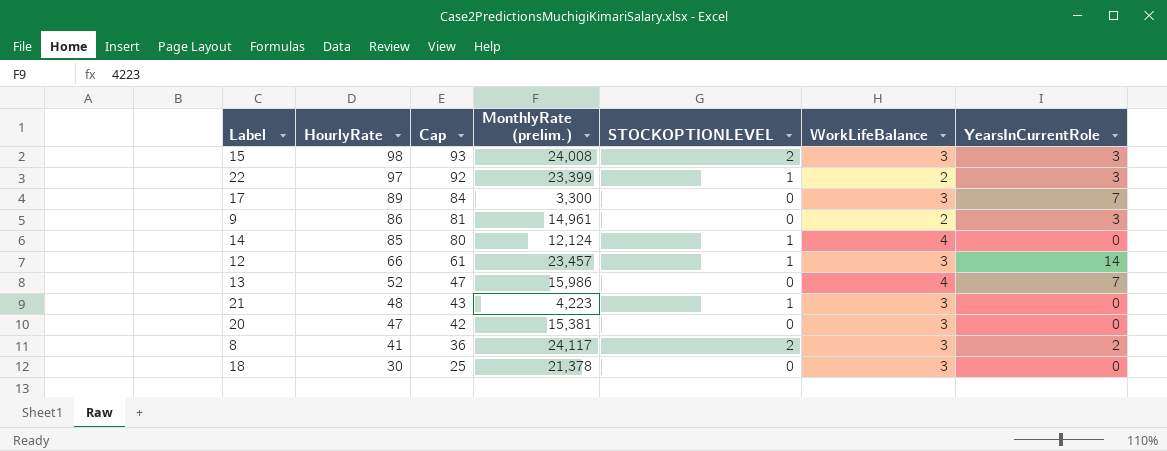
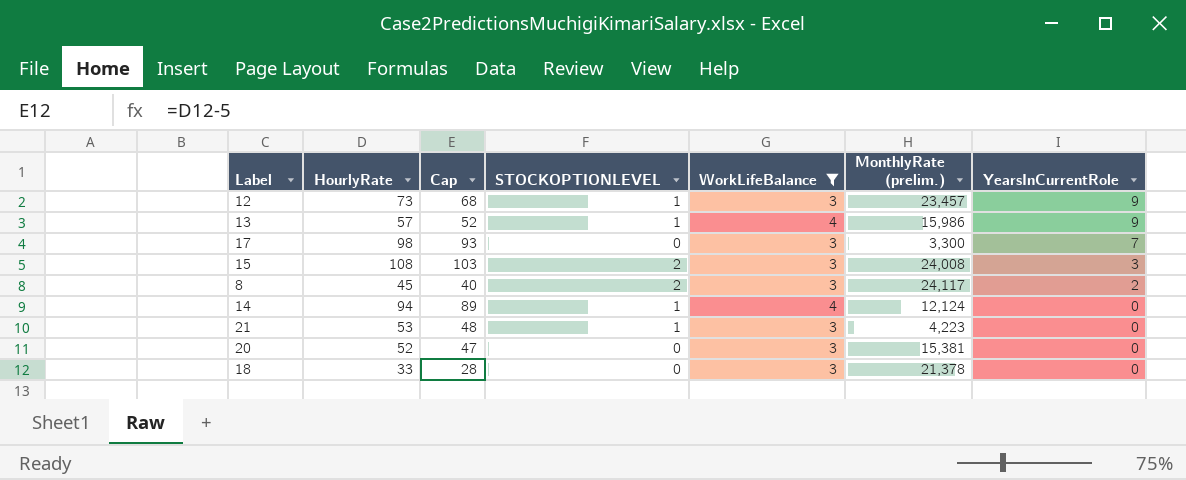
filter: none -> WorkLifeBalance != 2
row order: HourlyRate descending -> YearsInCurrentRole descending
column MonthlyRate (prelim.) | position: 4 -> 6
12 | HourlyRate: 66 -> 73
12 | Cap: 61 -> 68
12 | YearsInCurrentRole: 14 -> 9
13 | HourlyRate: 52 -> 57
13 | Cap: 47 -> 52
13 | STOCKOPTIONLEVEL: 0 -> 1
13 | YearsInCurrentRole: 7 -> 9
17 | HourlyRate: 89 -> 98
17 | Cap: 84 -> 93
15 | HourlyRate: 98 -> 108
15 | Cap: 93 -> 103
8 | HourlyRate: 41 -> 45
8 | Cap: 36 -> 40
14 | HourlyRate: 85 -> 94
14 | Cap: 80 -> 89
21 | HourlyRate: 48 -> 53
21 | Cap: 43 -> 48
20 | HourlyRate: 47 -> 52
20 | Cap: 42 -> 47
18 | HourlyRate: 30 -> 33
18 | Cap: 25 -> 28

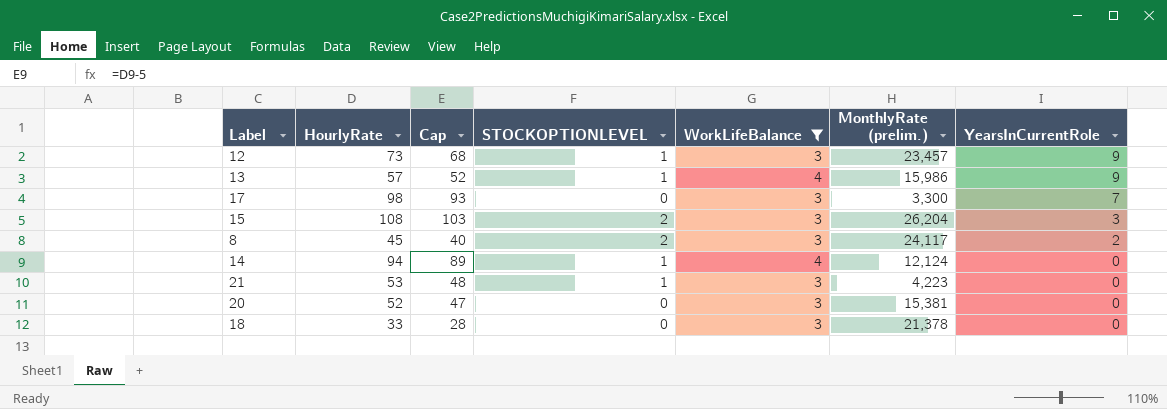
15 | MonthlyRate (prelim.): 24,008 -> 26,204

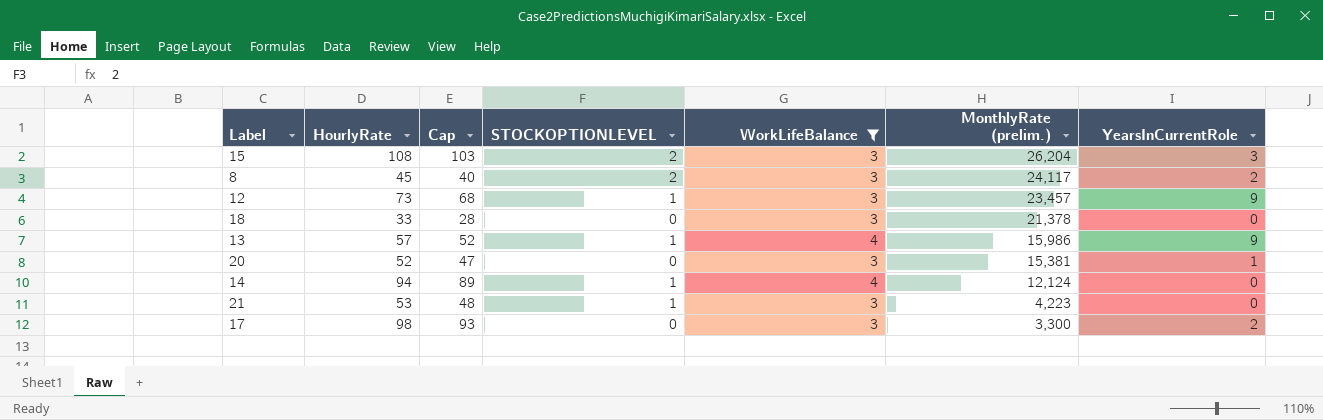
row order: YearsInCurrentRole descending -> MonthlyRate (prelim.) descending
20 | YearsInCurrentRole: 0 -> 1
17 | YearsInCurrentRole: 7 -> 2

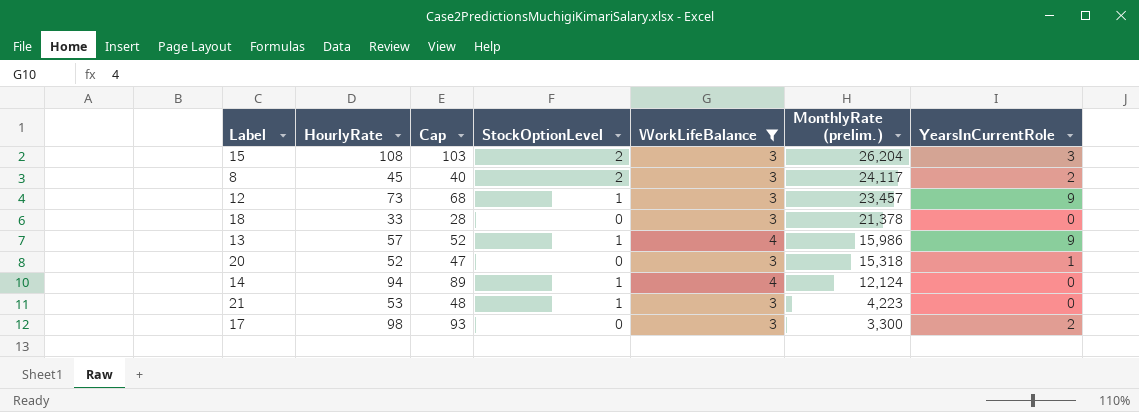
column name: STOCKOPTIONLEVEL -> StockOptionLevel
20 | MonthlyRate (prelim.): 15,381 -> 15,318

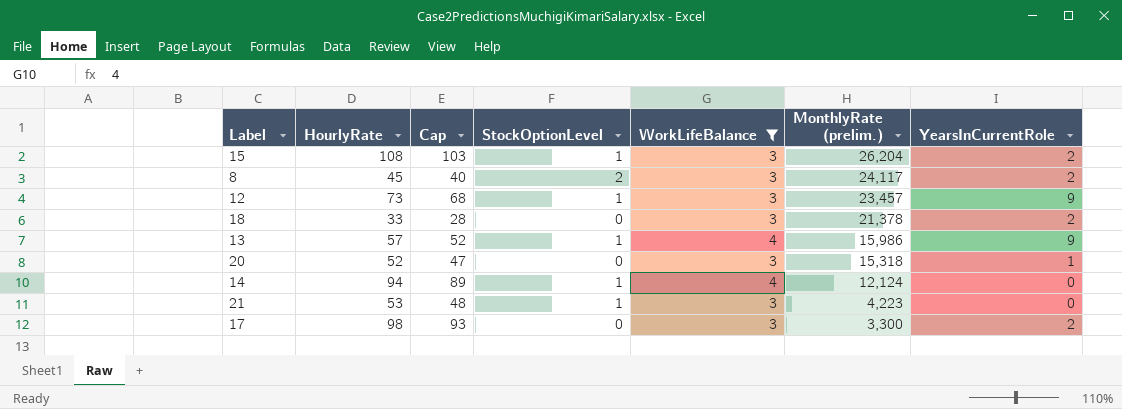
15 | StockOptionLevel: 2 -> 1
15 | YearsInCurrentRole: 3 -> 2
18 | YearsInCurrentRole: 0 -> 2

